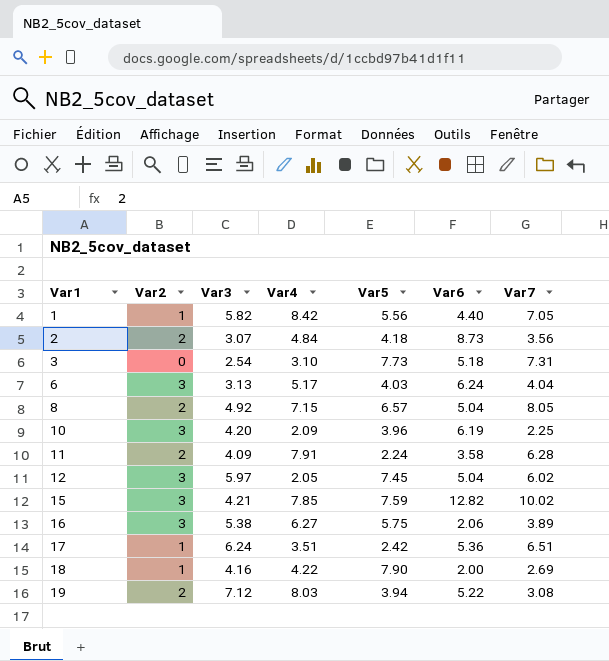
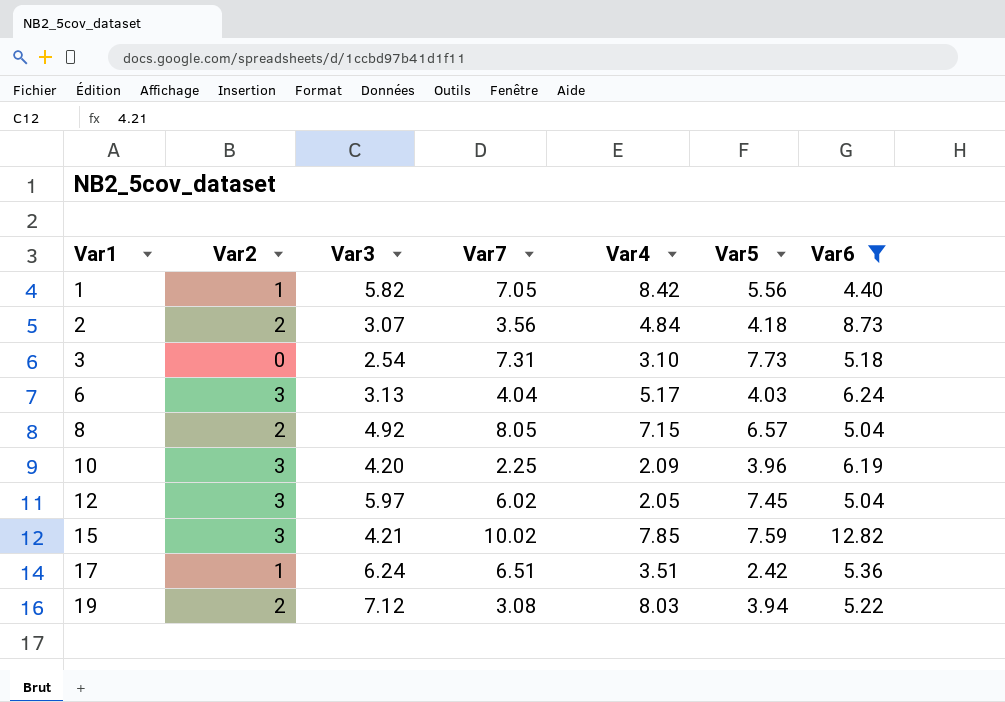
filter: none -> Var6 >= 4.40
column Var7 | position: 7 -> 4

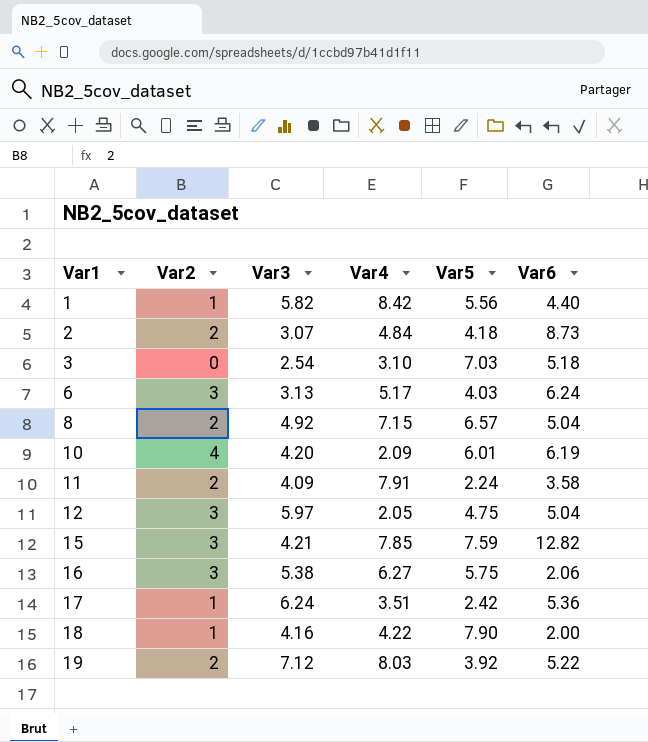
filter: Var6 >= 4.40 -> none
column Var7 | position: 4 -> none
3 | Var5: 7.73 -> 7.03
10 | Var2: 3 -> 4
10 | Var5: 3.96 -> 6.01
12 | Var5: 7.45 -> 4.75
19 | Var5: 3.94 -> 3.92

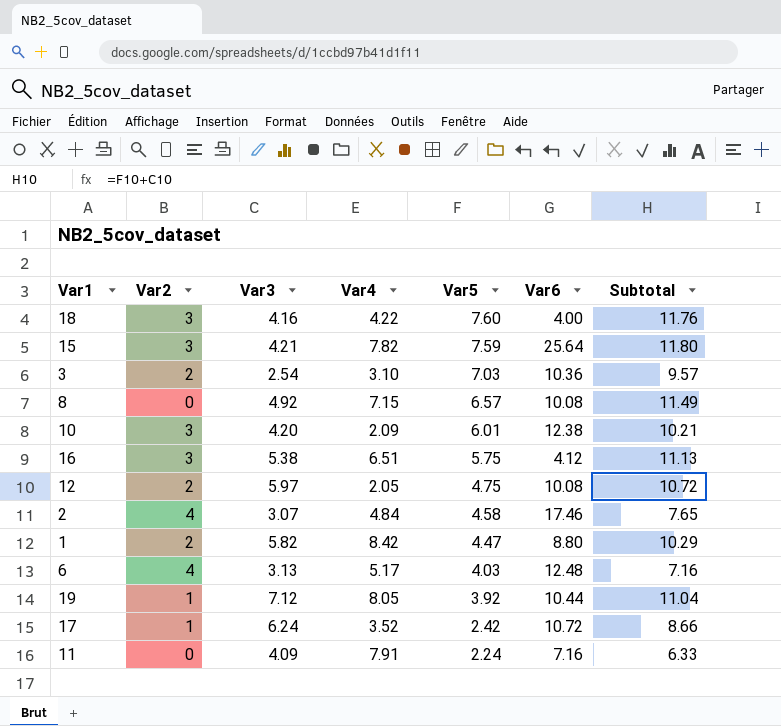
row order: Var1 ascending -> Var5 descending
column Subtotal | formula: none -> [Var3] + [Var5]
18 | Var2: 1 -> 3
18 | Var5: 7.90 -> 7.60
18 | Var6: 2.00 -> 4.00
15 | Var4: 7.85 -> 7.82
15 | Var6: 12.82 -> 25.64
3 | Var2: 0 -> 2
3 | Var6: 5.18 -> 10.36
8 | Var2: 2 -> 0
8 | Var6: 5.04 -> 10.08
10 | Var2: 4 -> 3
10 | Var6: 6.19 -> 12.38
16 | Var4: 6.27 -> 6.51
16 | Var6: 2.06 -> 4.12
12 | Var2: 3 -> 2
12 | Var6: 5.04 -> 10.08
2 | Var2: 2 -> 4
2 | Var5: 4.18 -> 4.58
2 | Var6: 8.73 -> 17.46
1 | Var2: 1 -> 2
1 | Var5: 5.56 -> 4.47
1 | Var6: 4.40 -> 8.80
6 | Var2: 3 -> 4
6 | Var6: 6.24 -> 12.48
19 | Var2: 2 -> 1
19 | Var4: 8.03 -> 8.05
19 | Var6: 5.22 -> 10.44
17 | Var4: 3.51 -> 3.52
17 | Var6: 5.36 -> 10.72
11 | Var2: 2 -> 0
11 | Var6: 3.58 -> 7.16

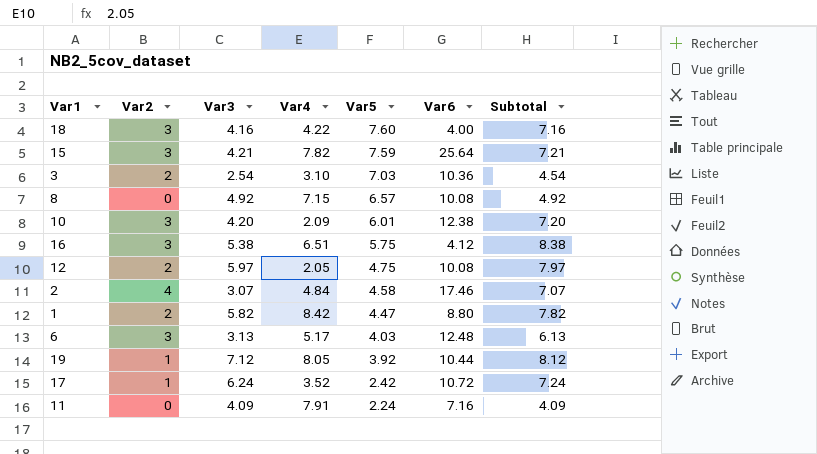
column Subtotal | formula: [Var3] + [Var5] -> [Var2] + [Var3]
6 | Var2: 4 -> 3

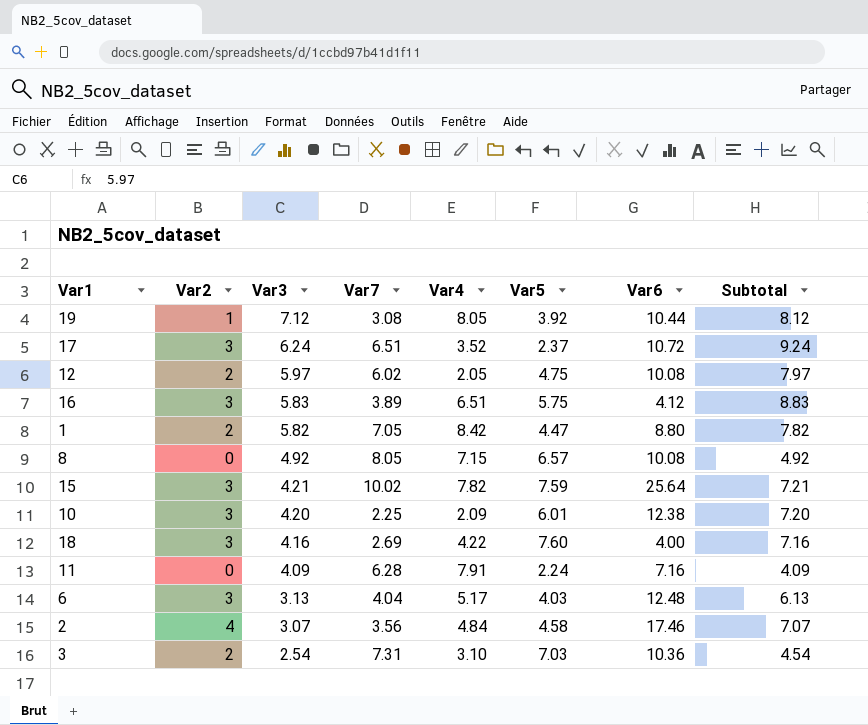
row order: Var5 descending -> Var3 descending
column Var7 | position: none -> 4
17 | Var2: 1 -> 3
17 | Var5: 2.42 -> 2.37
17 | Subtotal: 7.24 -> 9.24
16 | Var3: 5.38 -> 5.83
16 | Subtotal: 8.38 -> 8.83

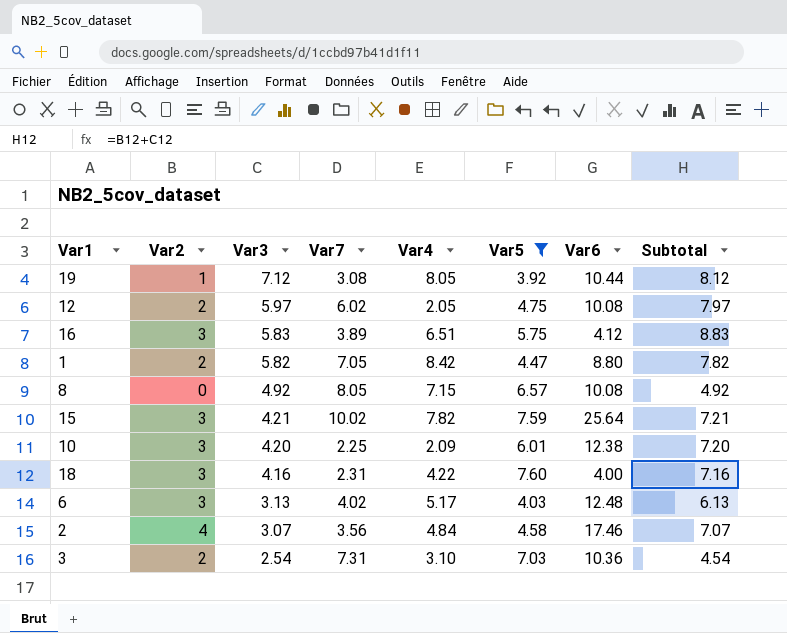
filter: none -> Var5 >= 3.92
18 | Var7: 2.69 -> 2.31
6 | Var7: 4.04 -> 4.02

